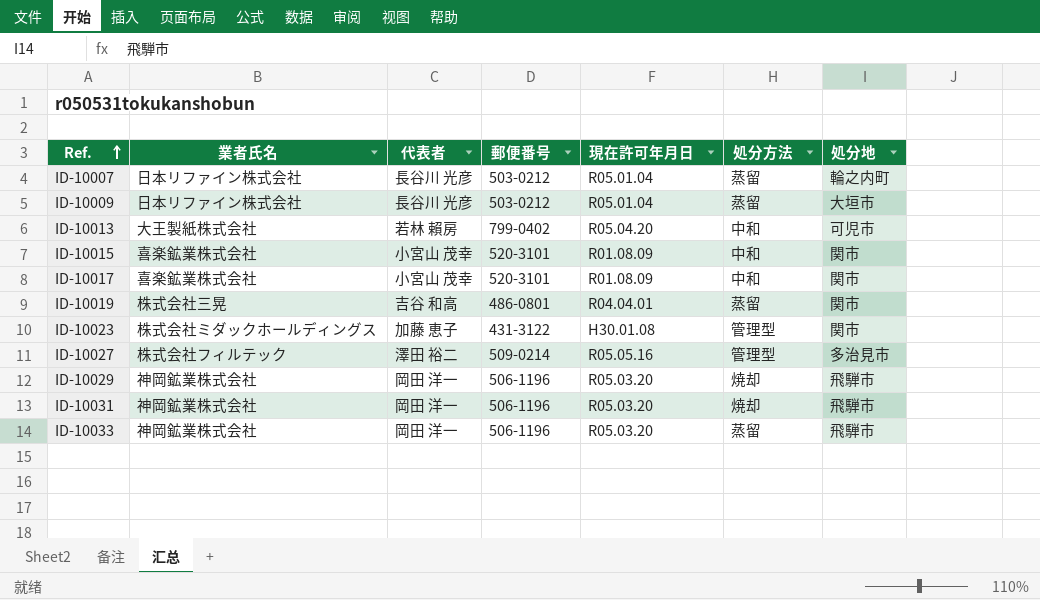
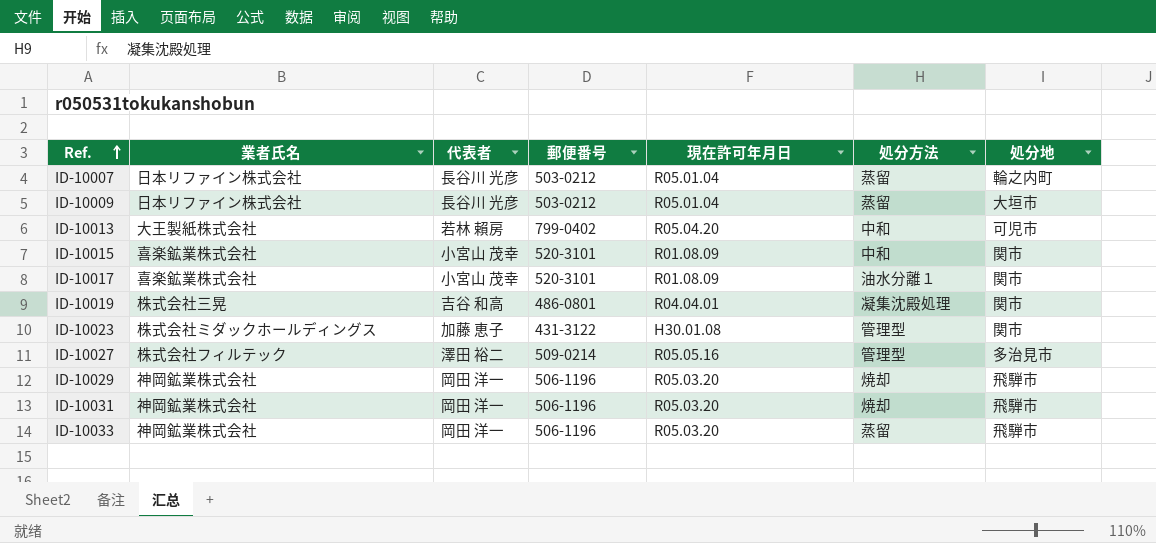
ID-10017 | 処分方法: 中和 -> 油水分離１
ID-10019 | 処分方法: 蒸留 -> 凝集沈殿処理

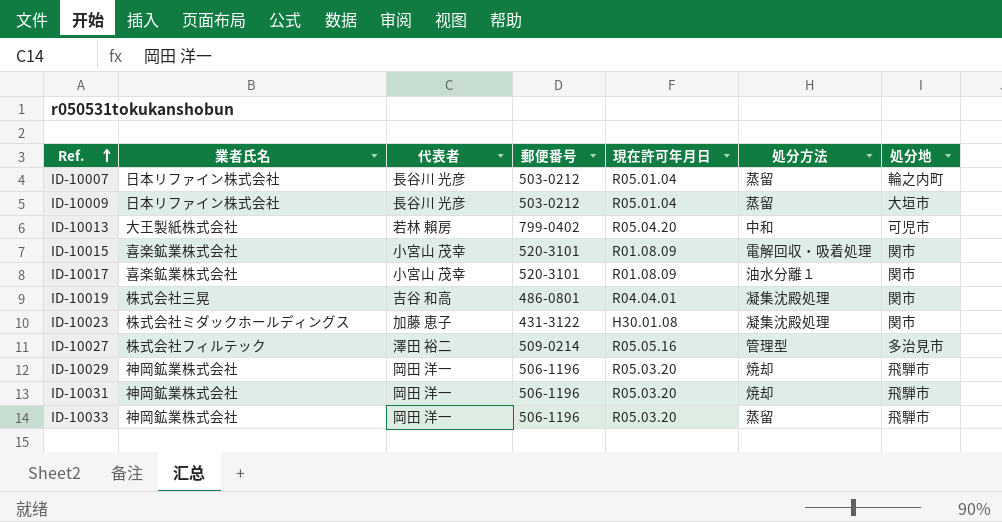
ID-10015 | 処分方法: 中和 -> 電解回収・吸着処理
ID-10023 | 処分方法: 管理型 -> 凝集沈殿処理

